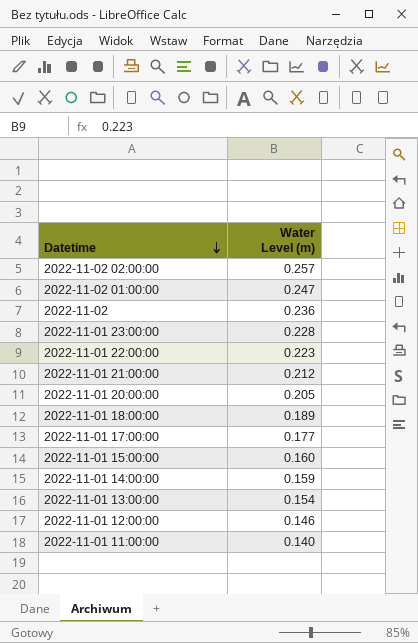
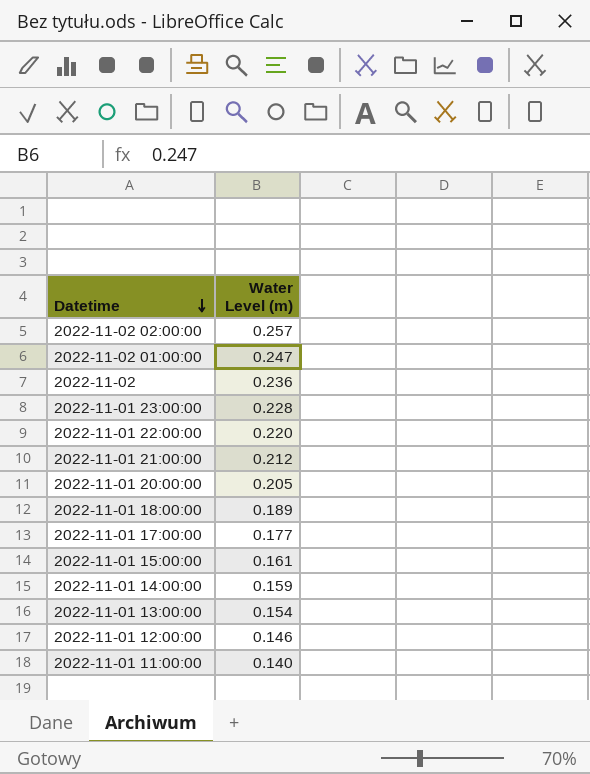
2022-11-01 22:00:00 | Water Level (m): 0.223 -> 0.220
2022-11-01 15:00:00 | Water Level (m): 0.160 -> 0.161

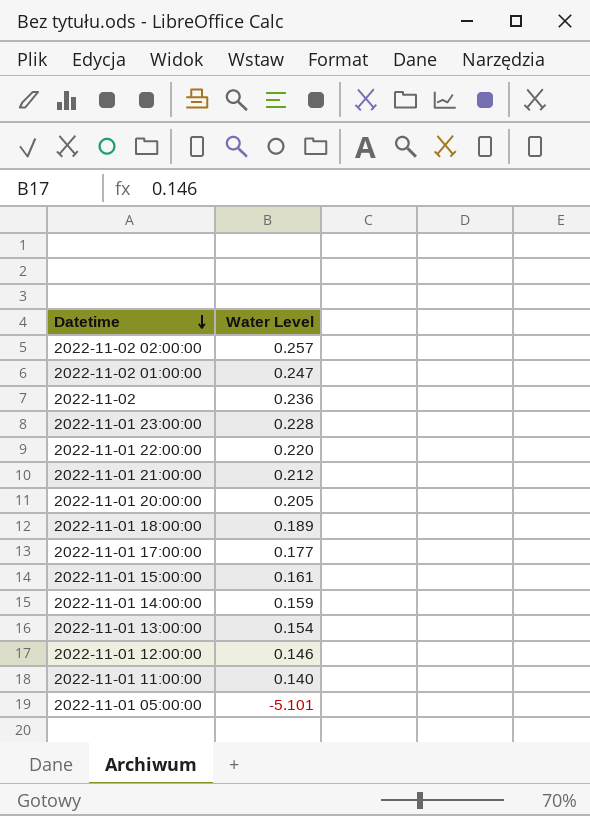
column name: Water Level (m) -> Water Level
row 2022-11-01 05:00:00: none -> -5.101

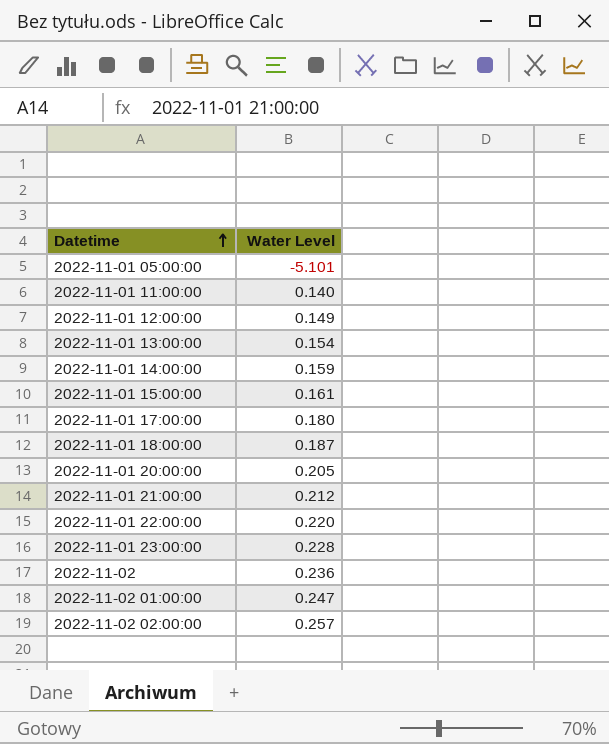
row order: Datetime descending -> Datetime ascending
2022-11-01 12:00:00 | Water Level: 0.146 -> 0.149
2022-11-01 17:00:00 | Water Level: 0.177 -> 0.180
2022-11-01 18:00:00 | Water Level: 0.189 -> 0.187

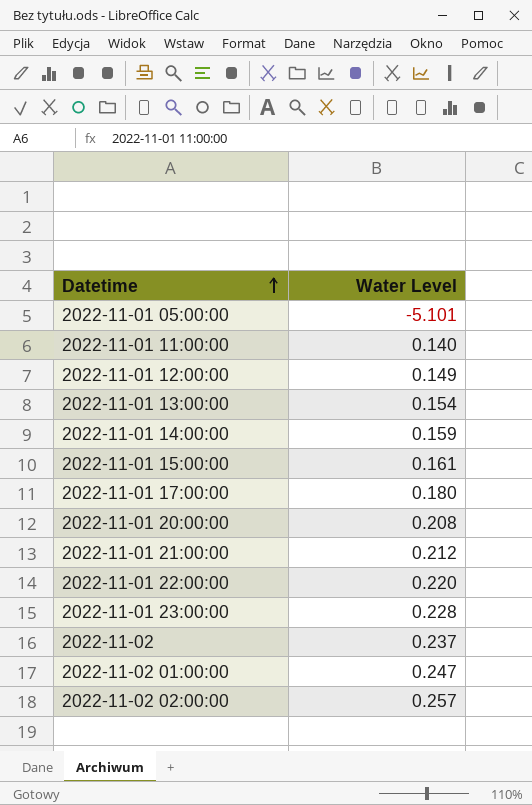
row 2022-11-01 18:00:00: 0.187 -> none
2022-11-01 20:00:00 | Water Level: 0.205 -> 0.208
2022-11-02 | Water Level: 0.236 -> 0.237

